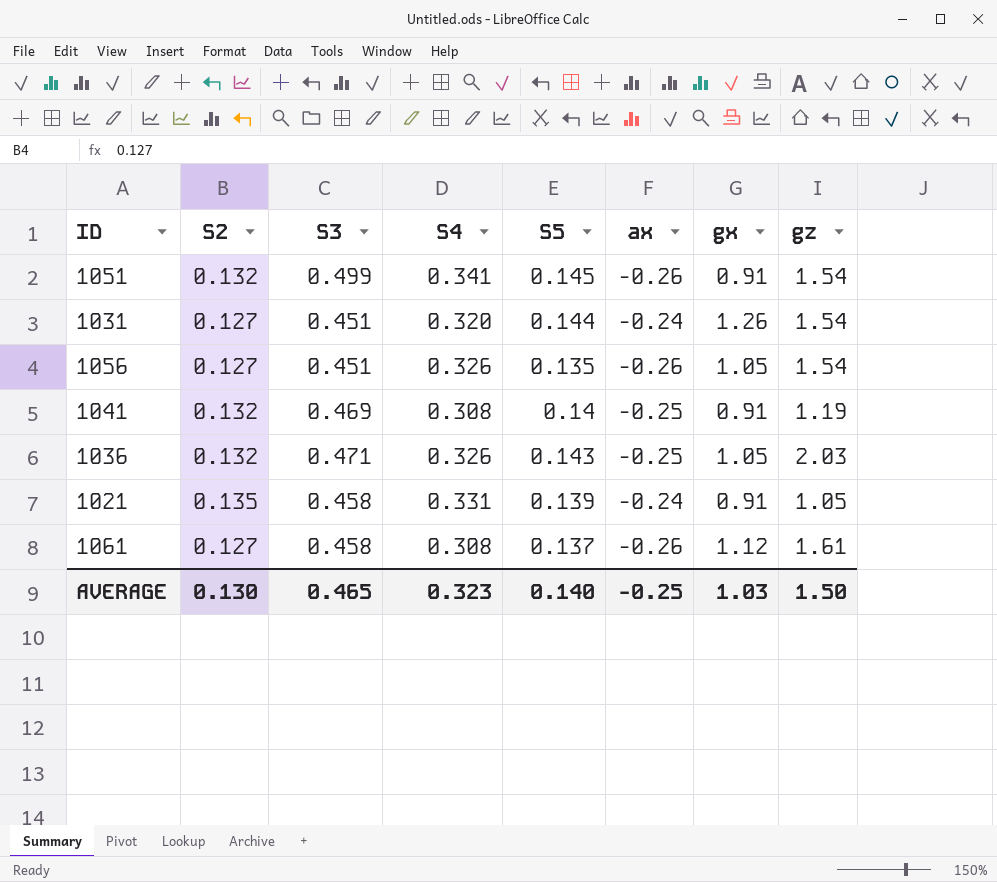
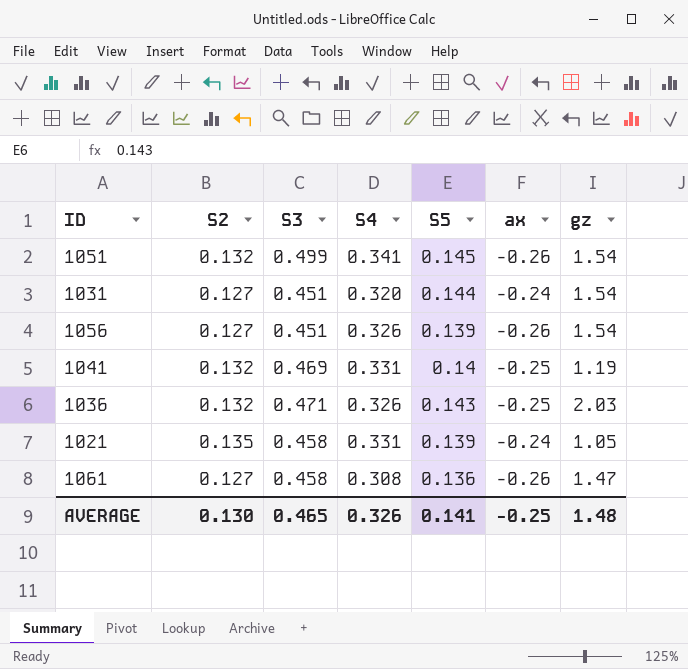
column gx | position: 7 -> none
1056 | S5: 0.135 -> 0.139
1041 | S4: 0.308 -> 0.331
1061 | S5: 0.137 -> 0.136
1061 | gz: 1.61 -> 1.47
AVERAGE | S4: 0.323 -> 0.326
AVERAGE | S5: 0.140 -> 0.141
AVERAGE | gz: 1.50 -> 1.48

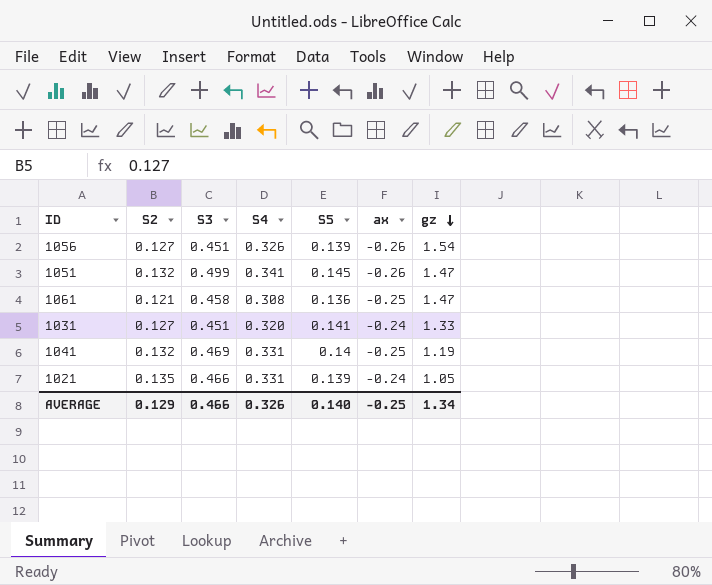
row order: none -> gz descending
row 1036: 0.132 | 0.471 | 0.326 | 0.143 | -0.25 | 2.03 -> none
1051 | gz: 1.54 -> 1.47
1061 | S2: 0.127 -> 0.121
1061 | ax: -0.26 -> -0.25
1031 | S5: 0.144 -> 0.141
1031 | gz: 1.54 -> 1.33
1021 | S3: 0.458 -> 0.466
AVERAGE | S2: 0.130 -> 0.129
AVERAGE | S3: 0.465 -> 0.466
AVERAGE | S5: 0.141 -> 0.140
AVERAGE | gz: 1.48 -> 1.34

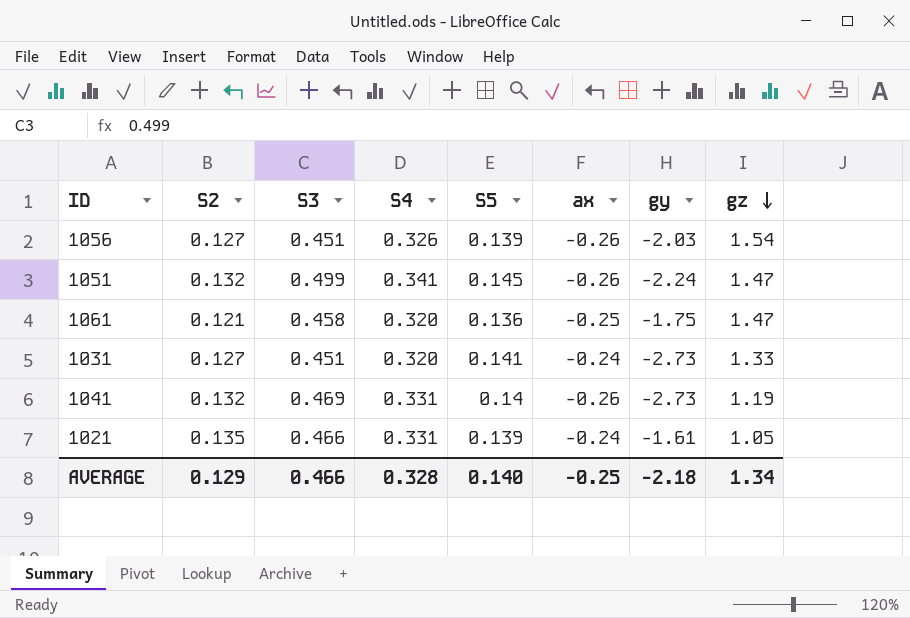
column gy | position: none -> 7
1061 | S4: 0.308 -> 0.320
1041 | ax: -0.25 -> -0.26
AVERAGE | S4: 0.326 -> 0.328

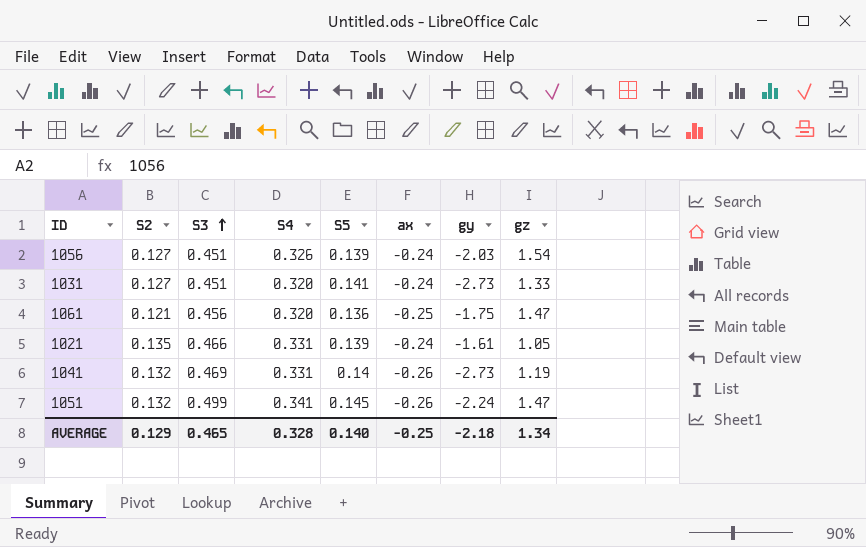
row order: gz descending -> S3 ascending
1056 | ax: -0.26 -> -0.24
1061 | S3: 0.458 -> 0.456
AVERAGE | S3: 0.466 -> 0.465

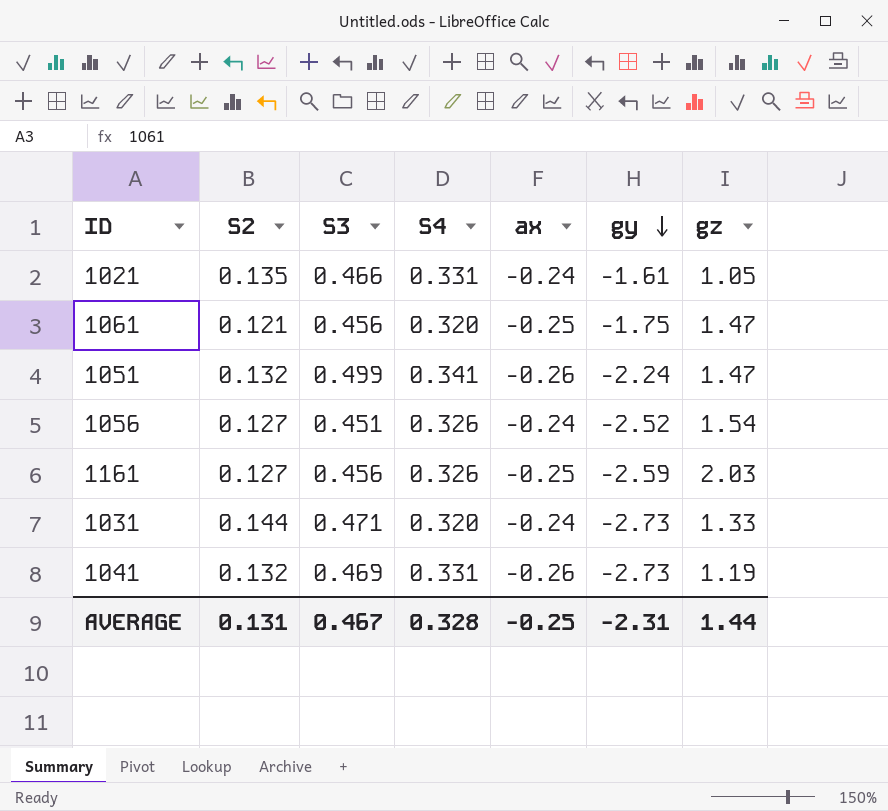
row order: S3 ascending -> gy descending
column S5 | position: 5 -> none
1056 | gy: -2.03 -> -2.52
row 1161: none -> 0.127 | 0.456 | 0.326 | -0.25 | -2.59 | 2.03
1031 | S2: 0.127 -> 0.144
1031 | S3: 0.451 -> 0.471
AVERAGE | S2: 0.129 -> 0.131
AVERAGE | S3: 0.465 -> 0.467
AVERAGE | gy: -2.18 -> -2.31
AVERAGE | gz: 1.34 -> 1.44

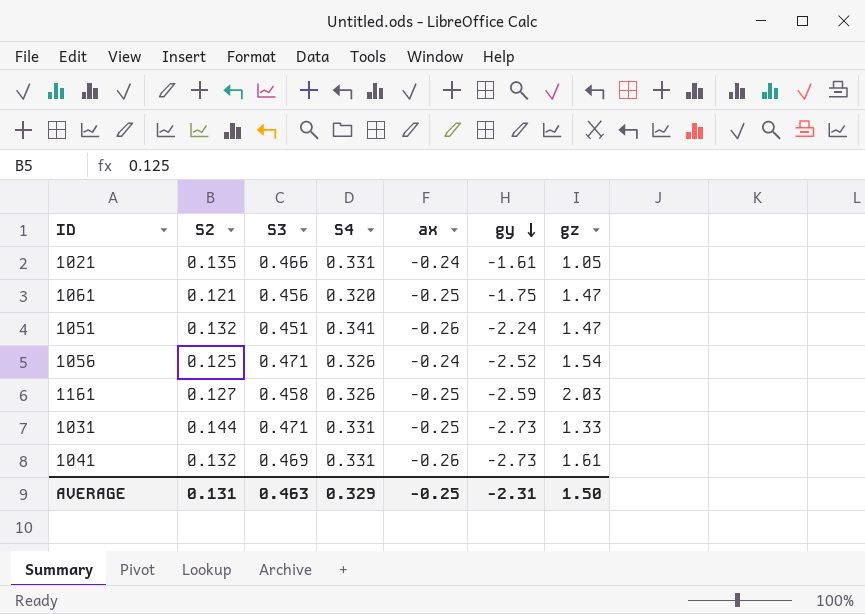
1051 | S3: 0.499 -> 0.451
1056 | S2: 0.127 -> 0.125
1056 | S3: 0.451 -> 0.471
1161 | S3: 0.456 -> 0.458
1031 | S4: 0.320 -> 0.331
1031 | ax: -0.24 -> -0.25
1041 | gz: 1.19 -> 1.61
AVERAGE | S3: 0.467 -> 0.463
AVERAGE | S4: 0.328 -> 0.329
AVERAGE | gz: 1.44 -> 1.50

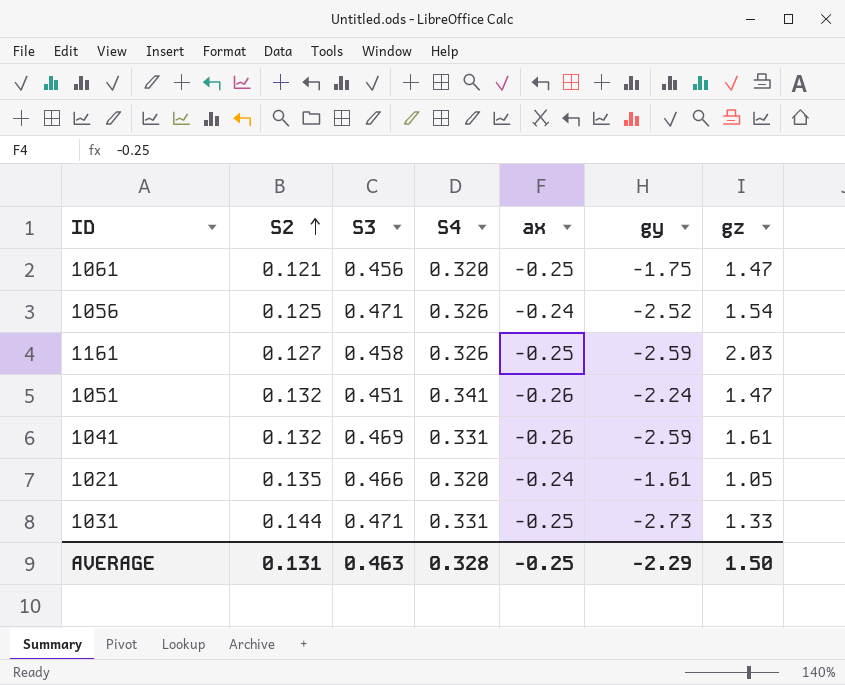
row order: gy descending -> S2 ascending
1041 | gy: -2.73 -> -2.59
1021 | S4: 0.331 -> 0.320
AVERAGE | S4: 0.329 -> 0.328
AVERAGE | gy: -2.31 -> -2.29

